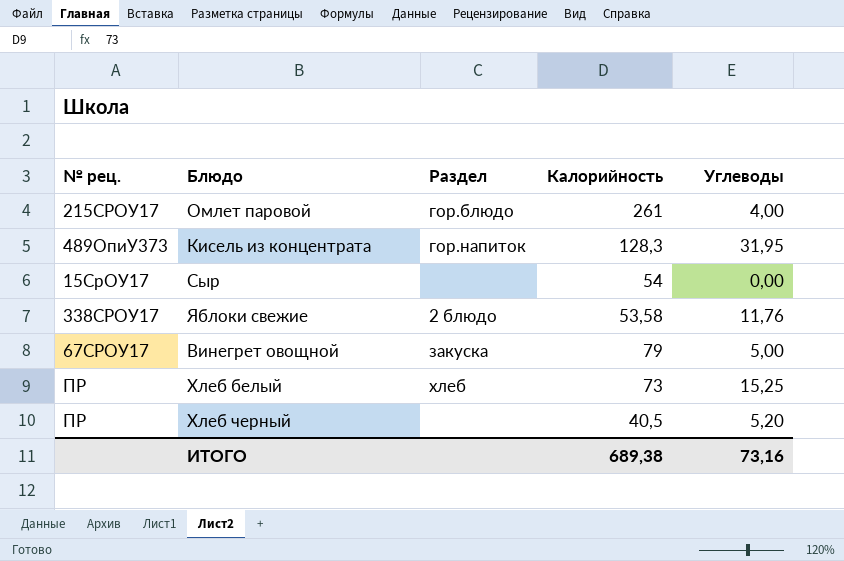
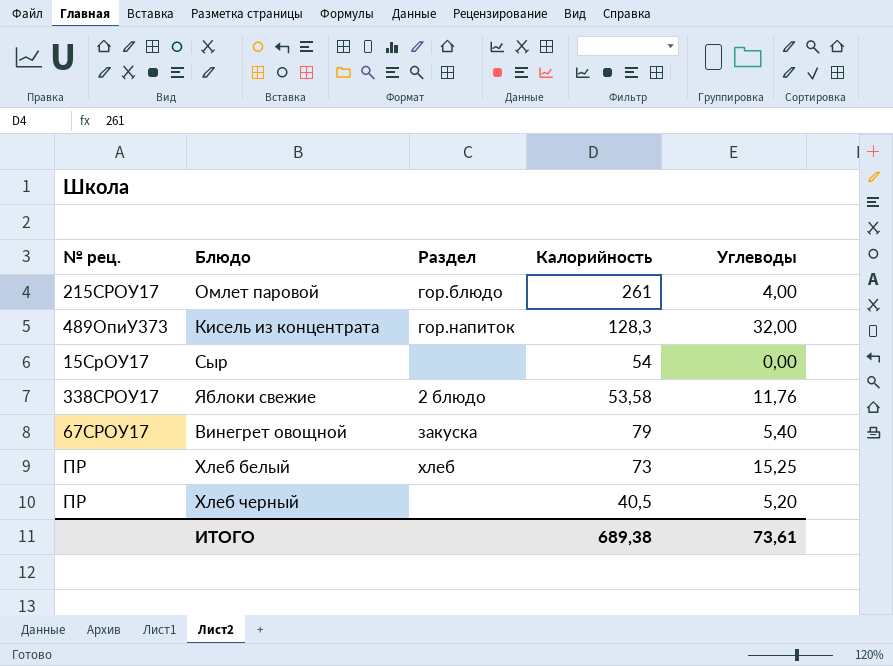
Кисель из концентрата | Углеводы: 31,95 -> 32,00
Винегрет овощной | Углеводы: 5,00 -> 5,40
ИТОГО | Углеводы: 73,16 -> 73,61

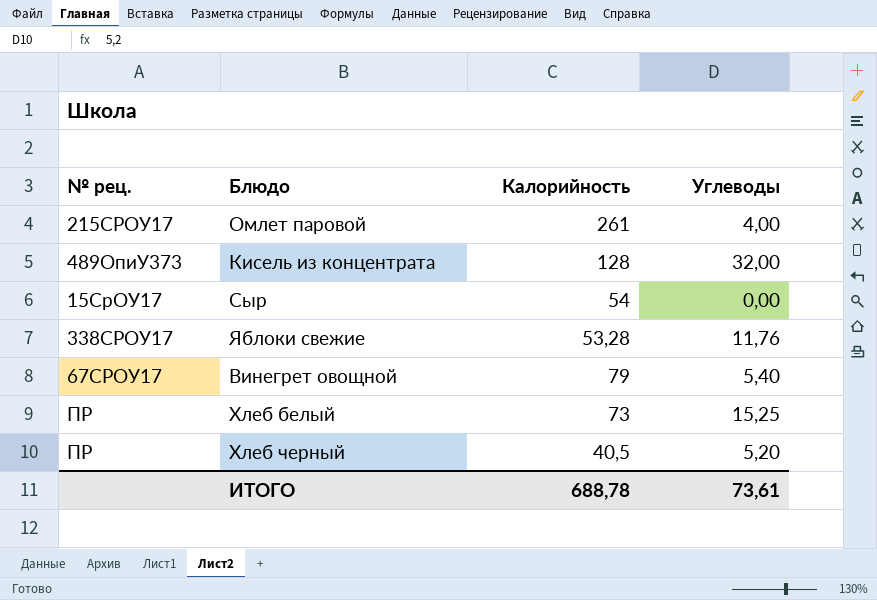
column Раздел | position: 3 -> none
Кисель из концентрата | Калорийность: 128,3 -> 128
Яблоки свежие | Калорийность: 53,58 -> 53,28
ИТОГО | Калорийность: 689,38 -> 688,78

